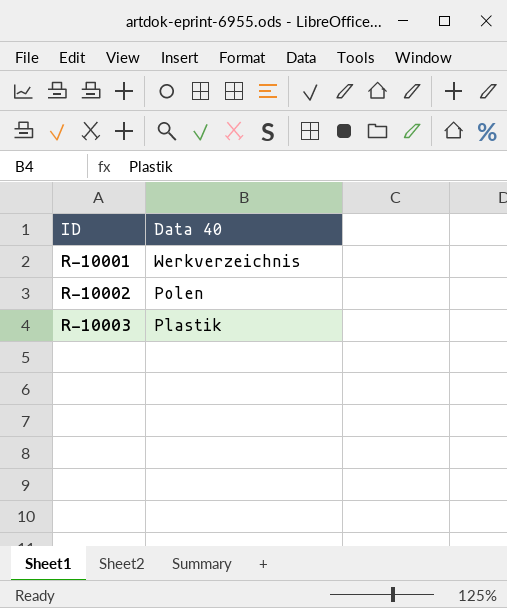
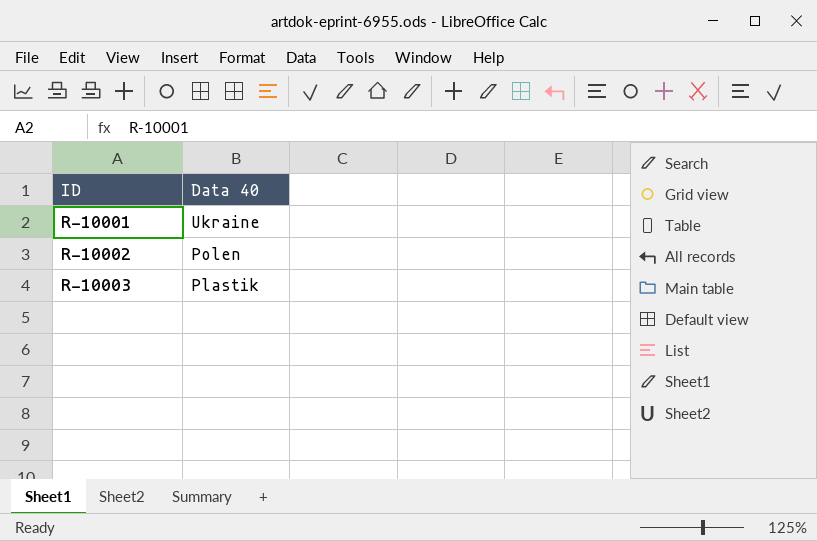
R-10001 | Data 40: Werkverzeichnis -> Ukraine

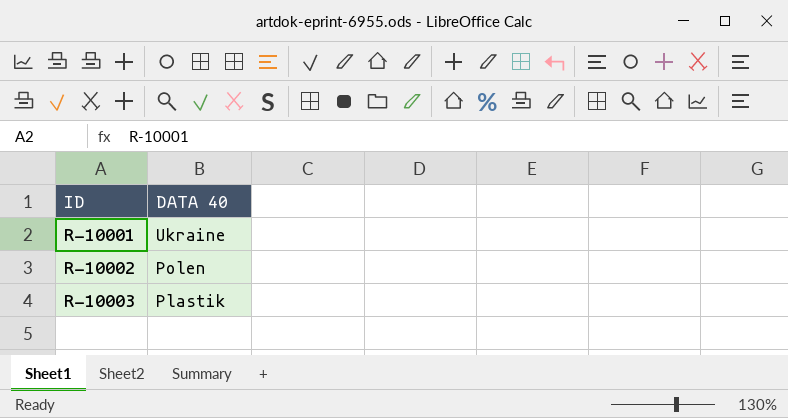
column name: Data 40 -> DATA 40

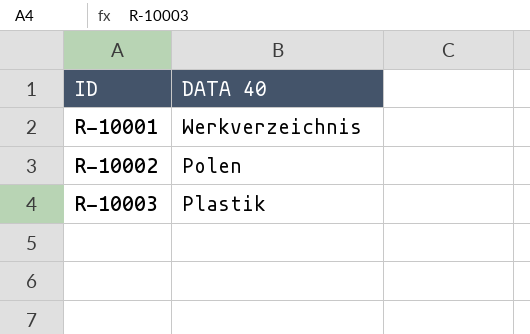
R-10001 | DATA 40: Ukraine -> Werkverzeichnis

